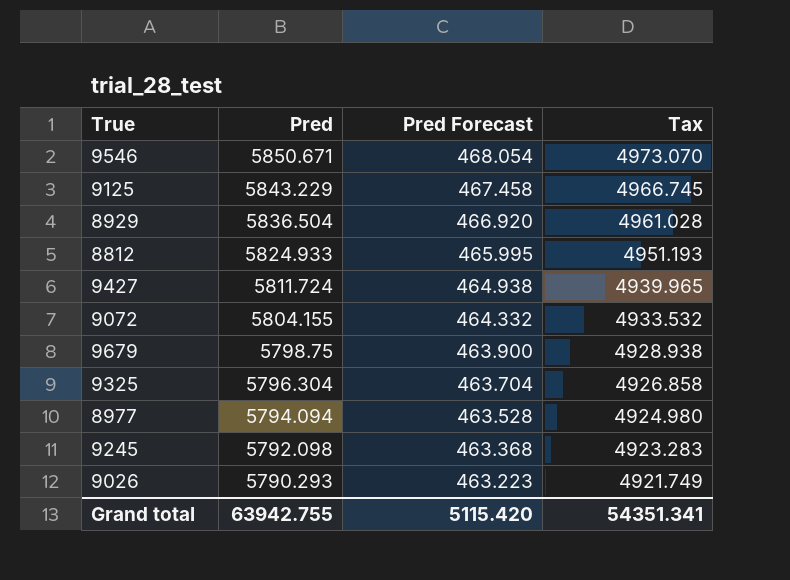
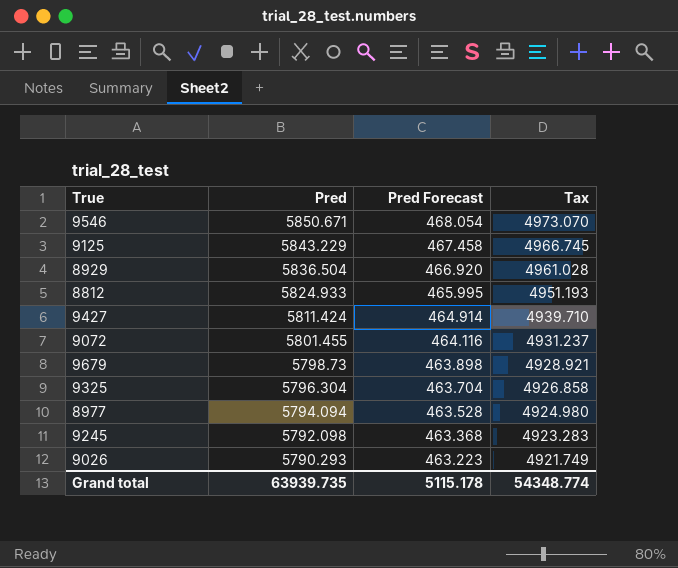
9427 | Pred: 5811.724 -> 5811.424
9427 | Pred Forecast: 464.938 -> 464.914
9427 | Tax: 4939.965 -> 4939.710
9072 | Pred: 5804.155 -> 5801.455
9072 | Pred Forecast: 464.332 -> 464.116
9072 | Tax: 4933.532 -> 4931.237
9679 | Pred: 5798.75 -> 5798.73
9679 | Pred Forecast: 463.900 -> 463.898
9679 | Tax: 4928.938 -> 4928.921
Grand total | Pred: 63942.755 -> 63939.735
Grand total | Pred Forecast: 5115.420 -> 5115.178
Grand total | Tax: 54351.341 -> 54348.774

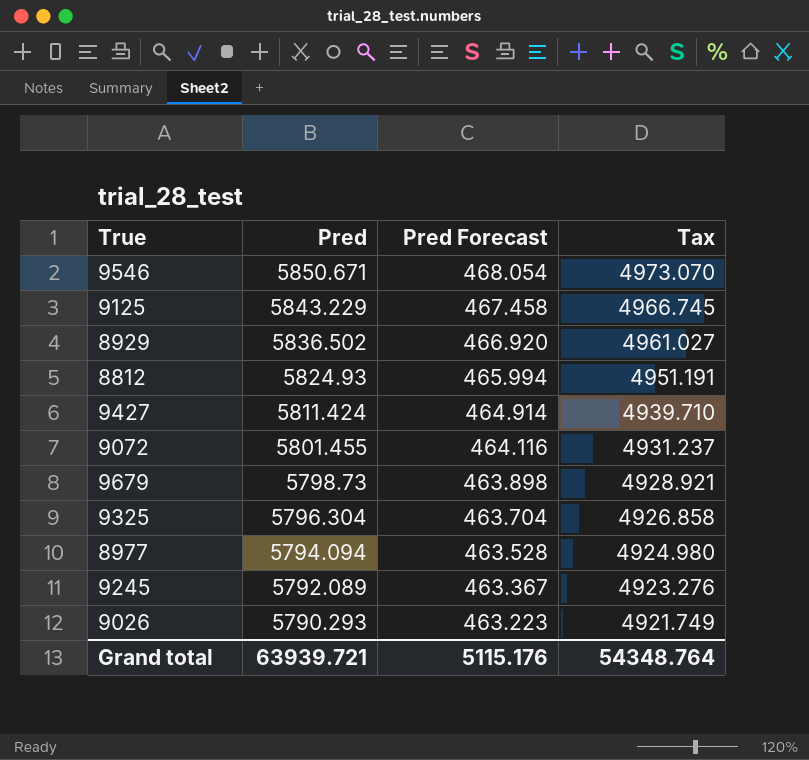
8929 | Pred: 5836.504 -> 5836.502
8929 | Tax: 4961.028 -> 4961.027
8812 | Pred: 5824.933 -> 5824.93
8812 | Pred Forecast: 465.995 -> 465.994
8812 | Tax: 4951.193 -> 4951.191
9245 | Pred: 5792.098 -> 5792.089
9245 | Pred Forecast: 463.368 -> 463.367
9245 | Tax: 4923.283 -> 4923.276
Grand total | Pred: 63939.735 -> 63939.721
Grand total | Pred Forecast: 5115.178 -> 5115.176
Grand total | Tax: 54348.774 -> 54348.764

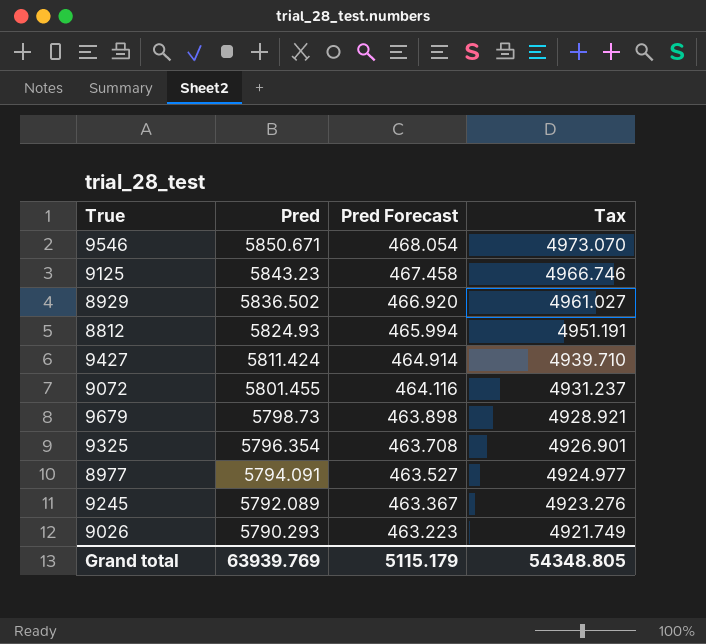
9125 | Pred: 5843.229 -> 5843.23
9125 | Tax: 4966.745 -> 4966.746
9325 | Pred: 5796.304 -> 5796.354
9325 | Pred Forecast: 463.704 -> 463.708
9325 | Tax: 4926.858 -> 4926.901
8977 | Pred: 5794.094 -> 5794.091
8977 | Pred Forecast: 463.528 -> 463.527
8977 | Tax: 4924.980 -> 4924.977
Grand total | Pred: 63939.721 -> 63939.769
Grand total | Pred Forecast: 5115.176 -> 5115.179
Grand total | Tax: 54348.764 -> 54348.805

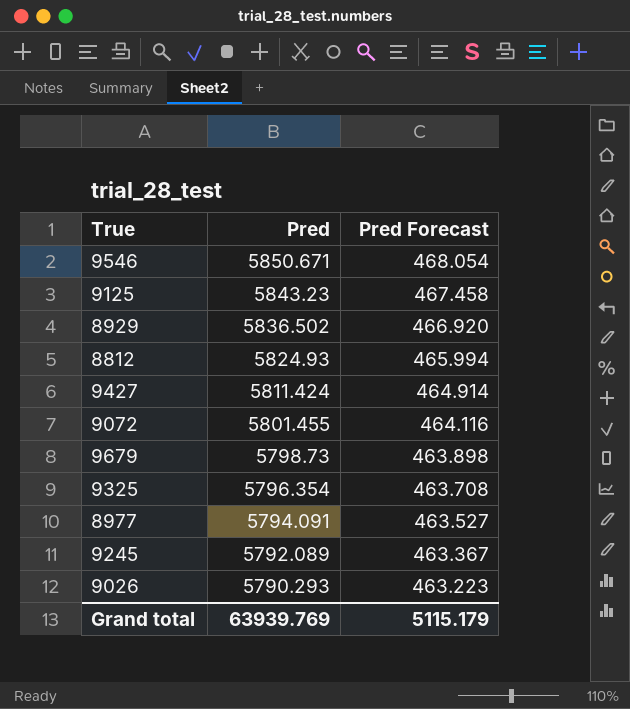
column Tax | formula: [Pred] * 0.85 -> none

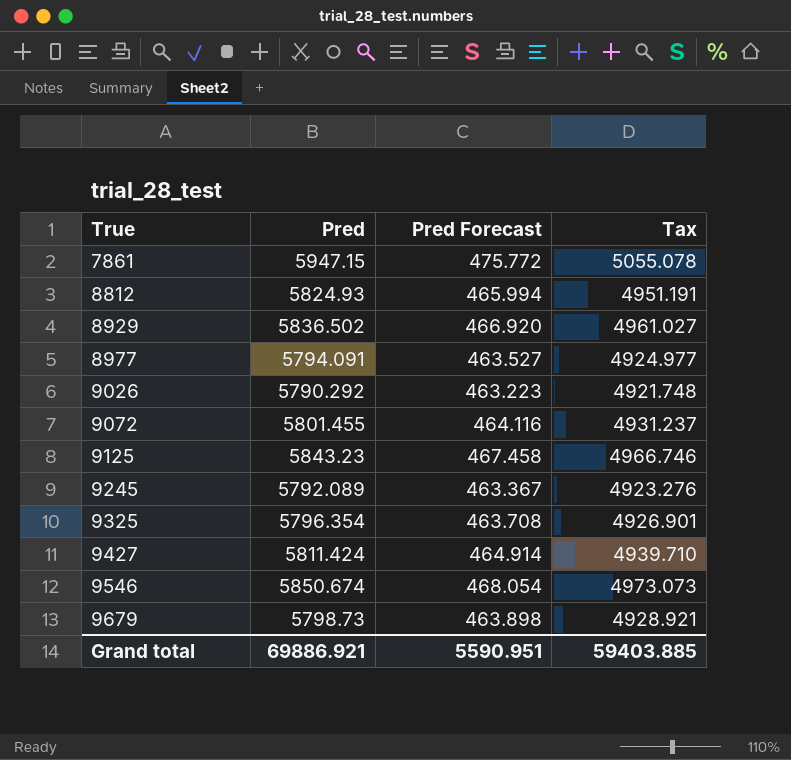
row order: Pred descending -> True ascending
column Tax | formula: none -> [Pred] * 0.85
row 7861: none -> 5947.15 | 475.772 | 5055.078
9026 | Pred: 5790.293 -> 5790.292
9546 | Pred: 5850.671 -> 5850.674
Grand total | Pred: 63939.769 -> 69886.921
Grand total | Pred Forecast: 5115.179 -> 5590.951

